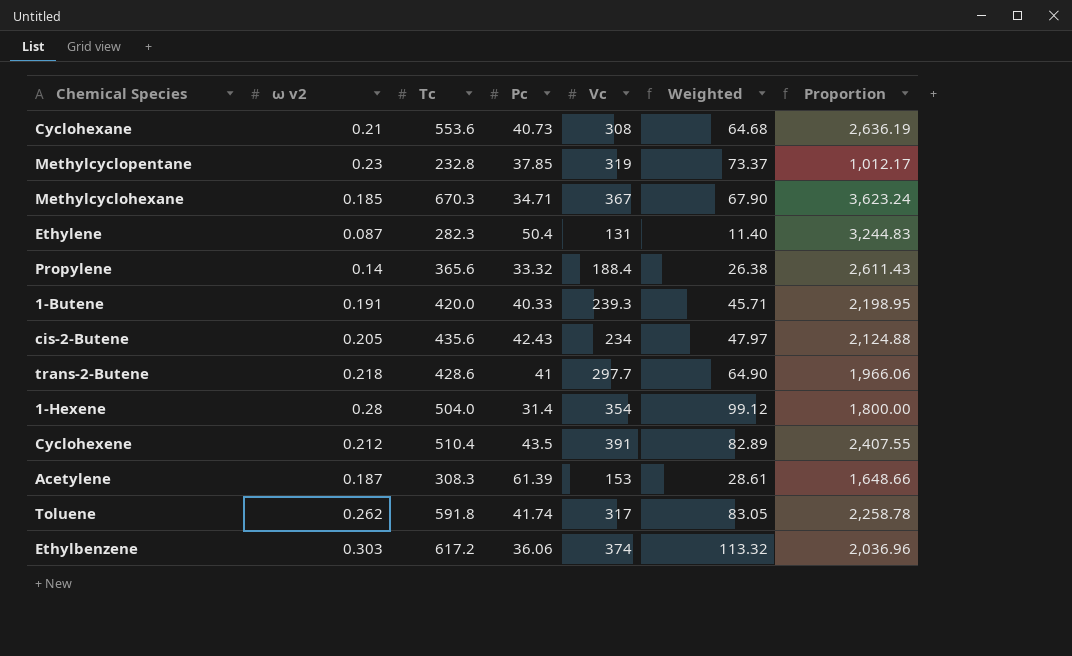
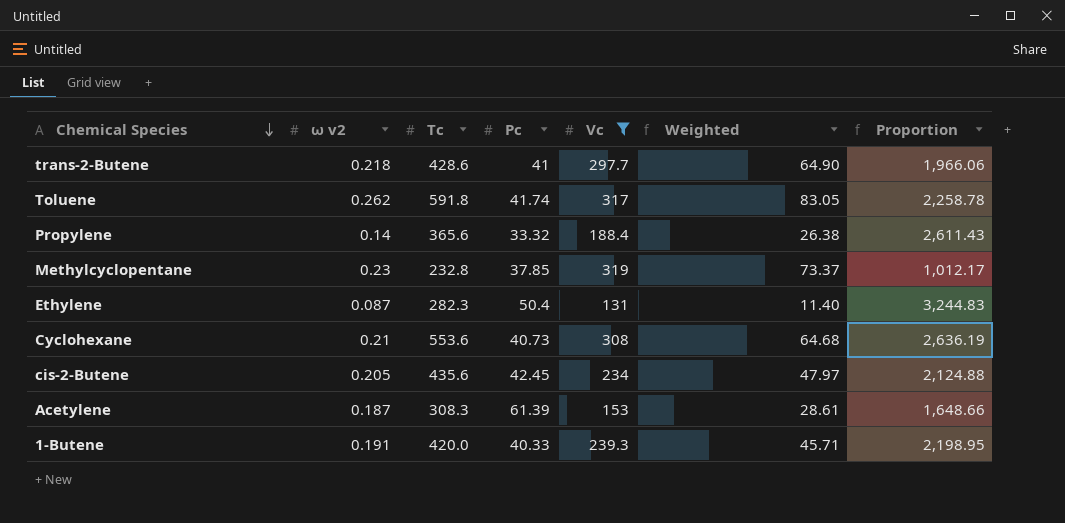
filter: none -> Vc <= 319
row order: none -> Chemical Species descending
cis-2-Butene | Pc: 42.43 -> 42.45

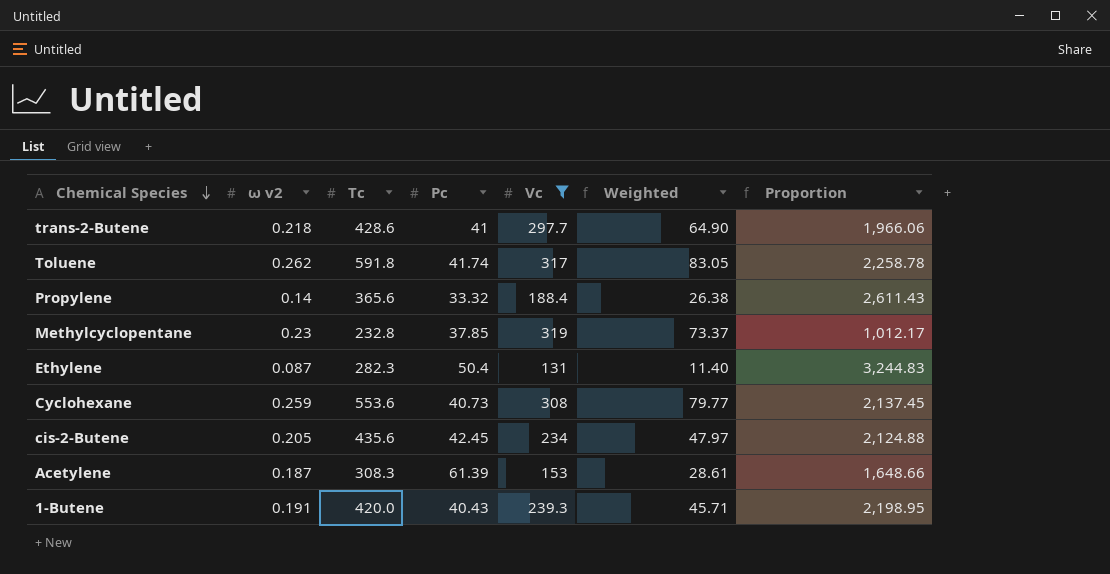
Cyclohexane | ω v2: 0.21 -> 0.259
Cyclohexane | Weighted: 64.68 -> 79.77
Cyclohexane | Proportion: 2,636.19 -> 2,137.45
1-Butene | Pc: 40.33 -> 40.43

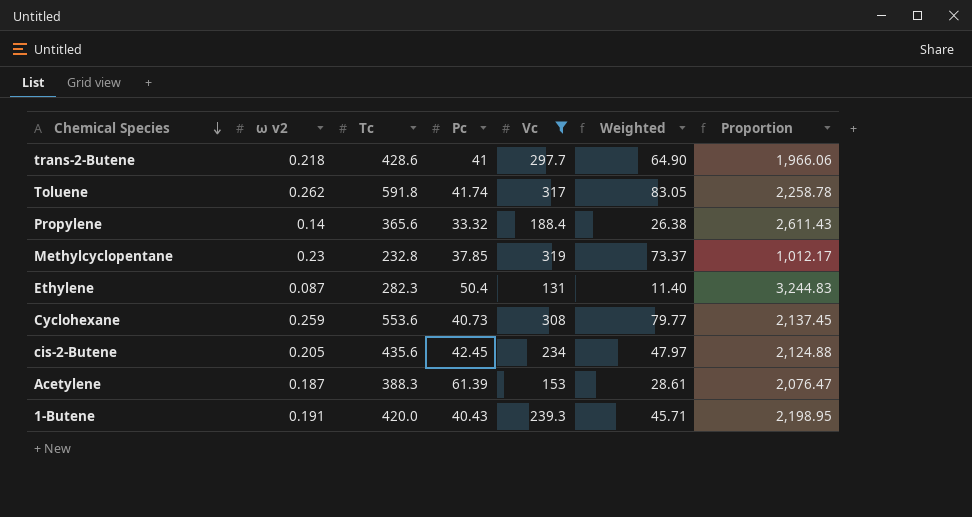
Acetylene | Tc: 308.3 -> 388.3
Acetylene | Proportion: 1,648.66 -> 2,076.47

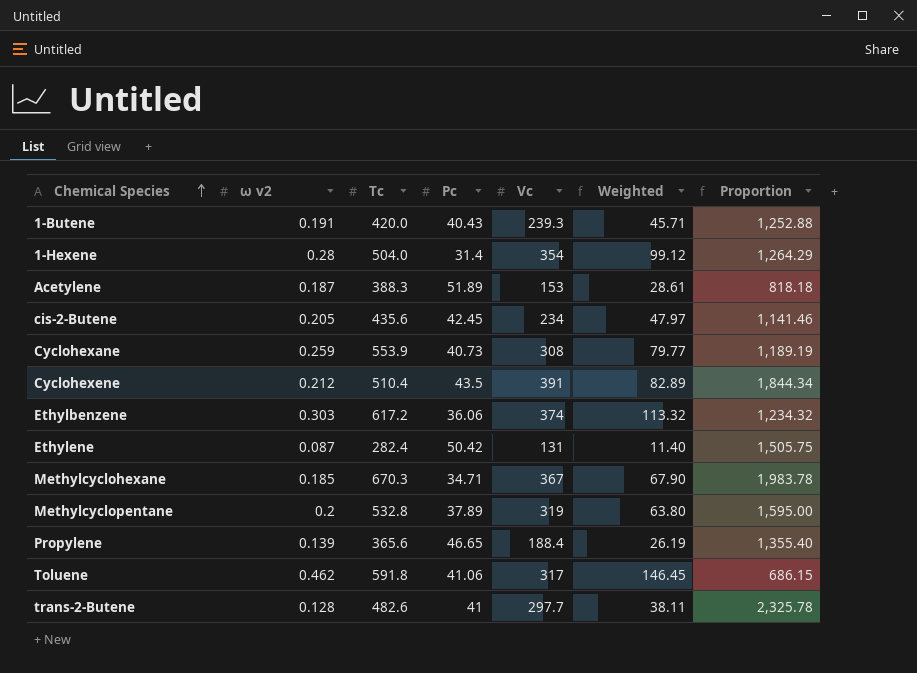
filter: Vc <= 319 -> none
row order: Chemical Species descending -> Chemical Species ascending
column Proportion | formula: [Tc] / [ω v2] -> [Vc] / [ω v2]
Acetylene | Pc: 61.39 -> 51.89
Cyclohexane | Tc: 553.6 -> 553.9
Ethylene | Tc: 282.3 -> 282.4
Ethylene | Pc: 50.4 -> 50.42
Methylcyclopentane | ω v2: 0.23 -> 0.2
Methylcyclopentane | Tc: 232.8 -> 532.8
Methylcyclopentane | Pc: 37.85 -> 37.89
Methylcyclopentane | Weighted: 73.37 -> 63.80
Propylene | ω v2: 0.14 -> 0.139
Propylene | Pc: 33.32 -> 46.65
Propylene | Weighted: 26.38 -> 26.19
Toluene | ω v2: 0.262 -> 0.462
Toluene | Pc: 41.74 -> 41.06
Toluene | Weighted: 83.05 -> 146.45
trans-2-Butene | ω v2: 0.218 -> 0.128
trans-2-Butene | Tc: 428.6 -> 482.6
trans-2-Butene | Weighted: 64.90 -> 38.11

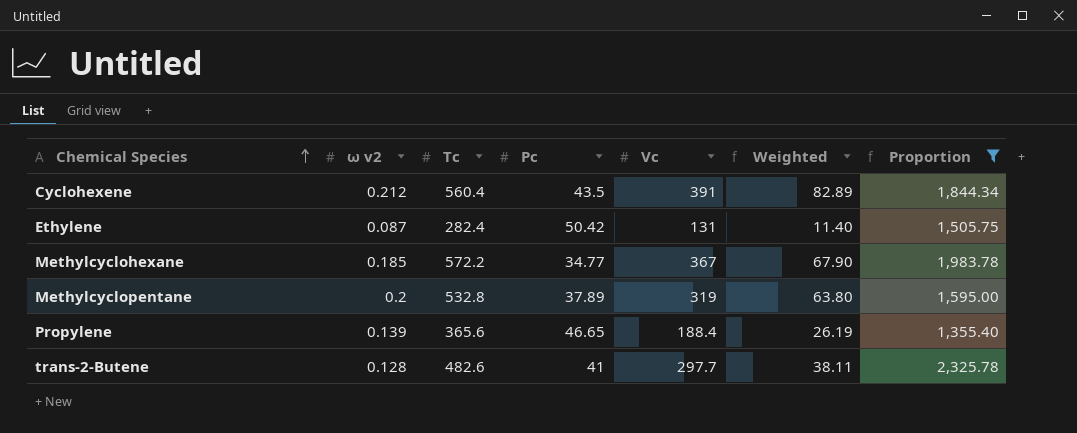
filter: none -> Proportion >= 1,355.40
Cyclohexene | Tc: 510.4 -> 560.4
Methylcyclohexane | Tc: 670.3 -> 572.2
Methylcyclohexane | Pc: 34.71 -> 34.77

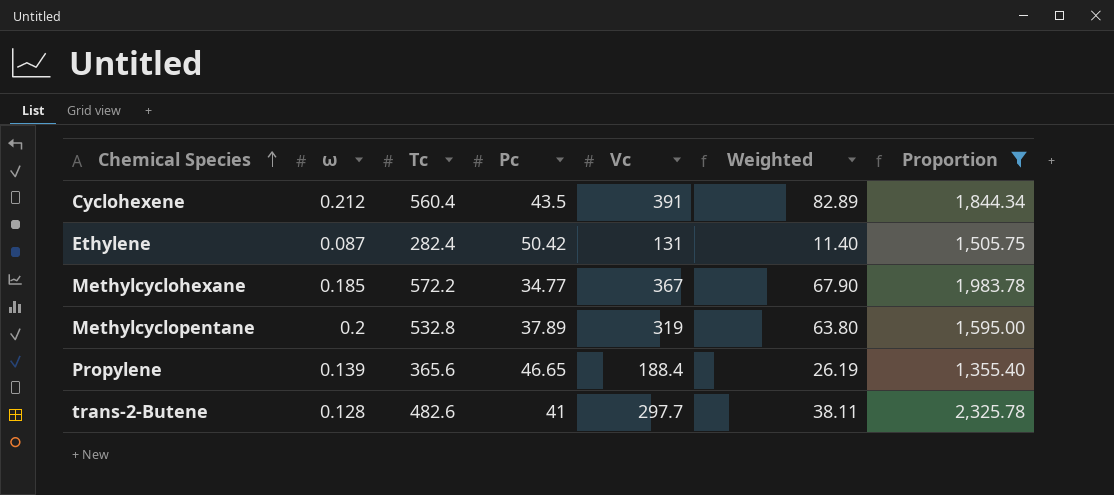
column name: ω v2 -> ω

